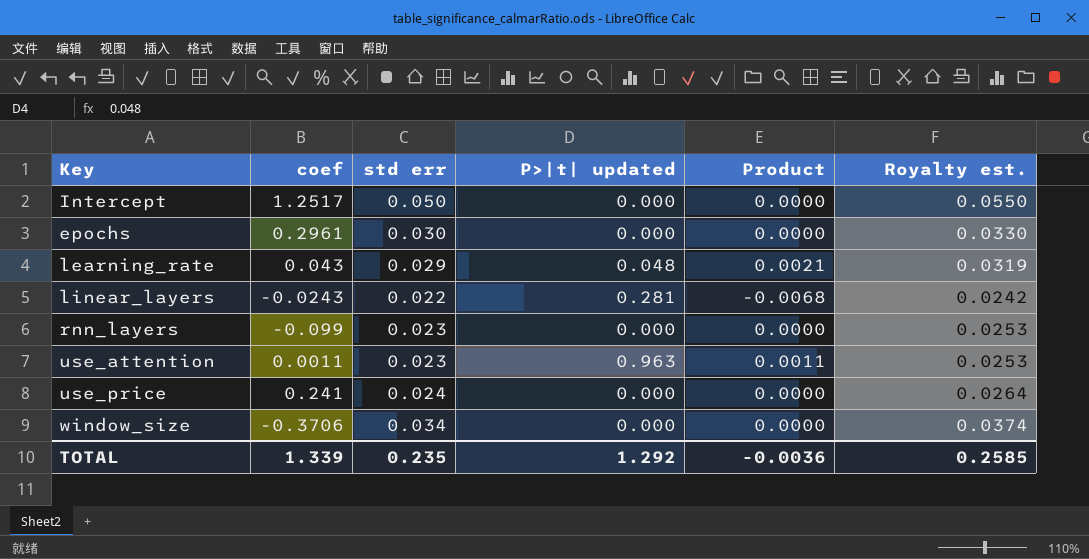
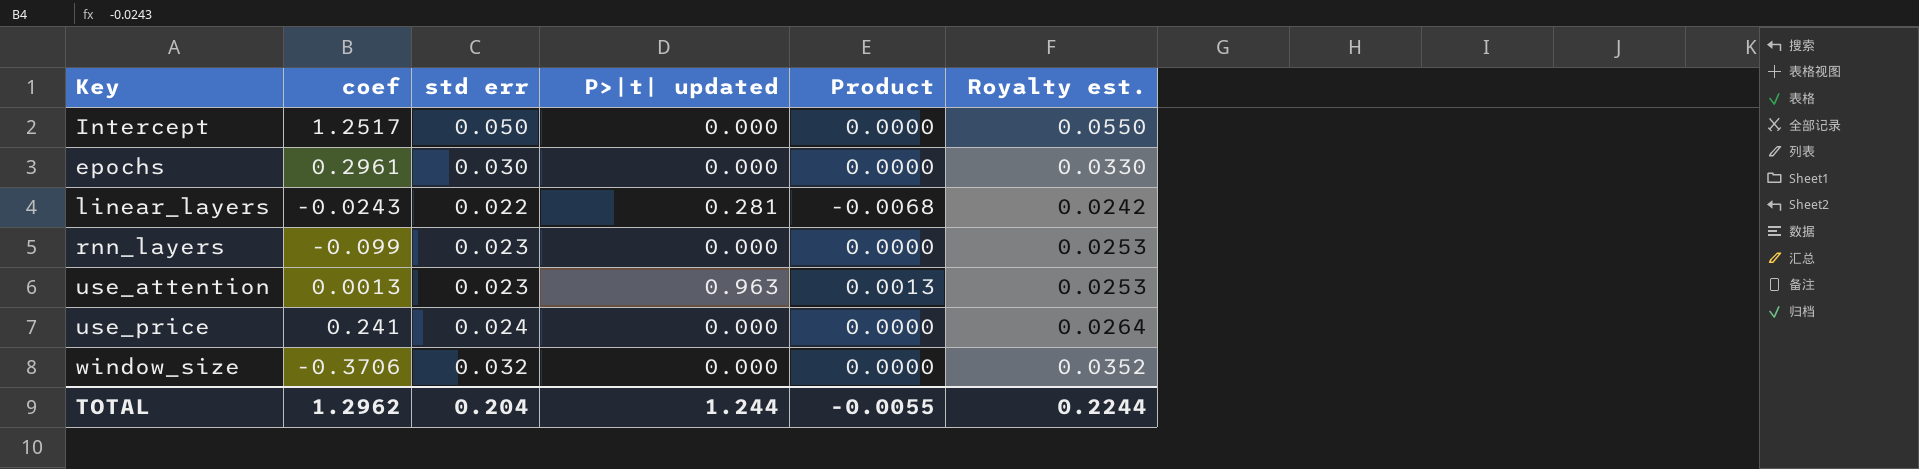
row learning_rate: 0.043 | 0.029 | 0.048 | 0.0021 | 0.0319 -> none
use_attention | coef: 0.0011 -> 0.0013
use_attention | Product: 0.0011 -> 0.0013
window_size | std err: 0.034 -> 0.032
window_size | Royalty est.: 0.0374 -> 0.0352
TOTAL | coef: 1.339 -> 1.2962
TOTAL | std err: 0.235 -> 0.204
TOTAL | P>|t| updated: 1.292 -> 1.244
TOTAL | Product: -0.0036 -> -0.0055
TOTAL | Royalty est.: 0.2585 -> 0.2244

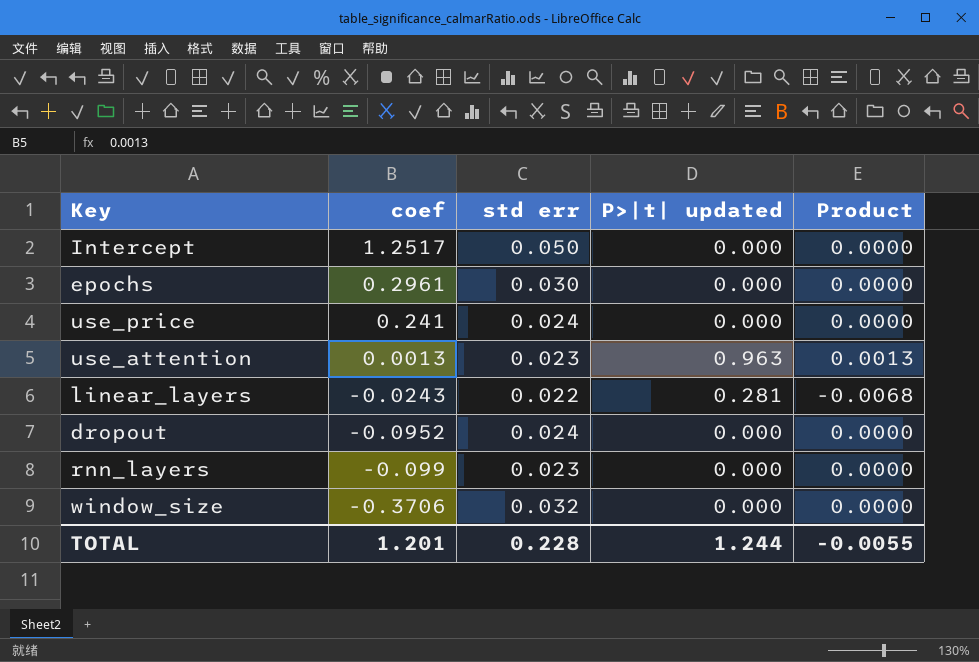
row order: none -> coef descending
column Royalty est. | formula: [std err] * 1.1 -> none
row dropout: none -> -0.0952 | 0.024 | 0.000 | 0.0000
TOTAL | coef: 1.2962 -> 1.201
TOTAL | std err: 0.204 -> 0.228

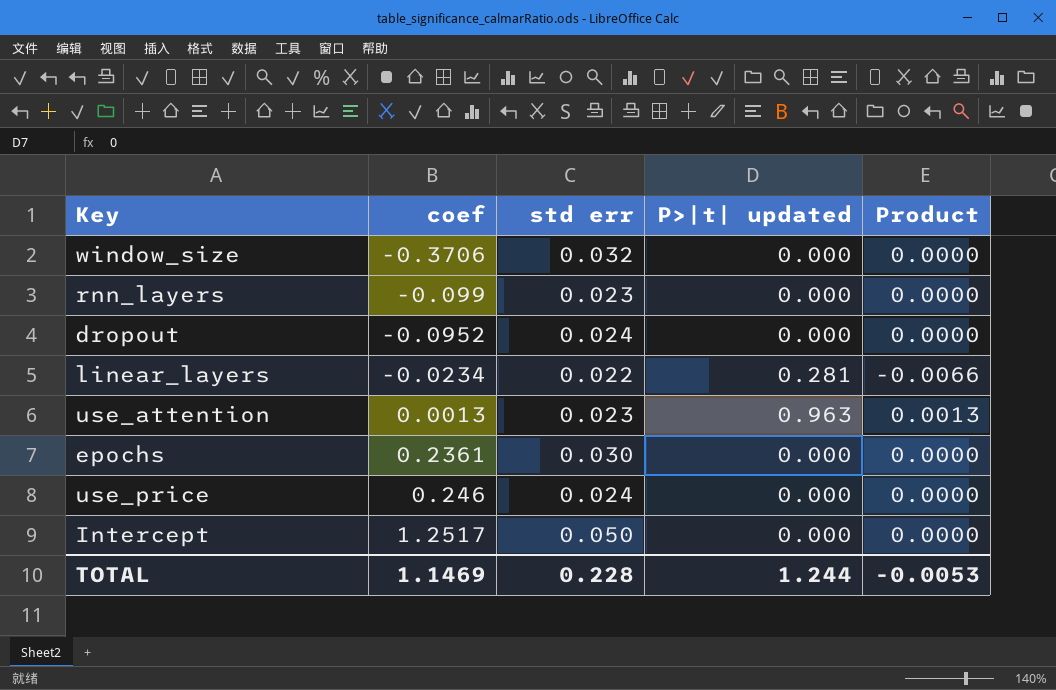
row order: coef descending -> coef ascending
linear_layers | coef: -0.0243 -> -0.0234
linear_layers | Product: -0.0068 -> -0.0066
epochs | coef: 0.2961 -> 0.2361
use_price | coef: 0.241 -> 0.246
TOTAL | coef: 1.201 -> 1.1469
TOTAL | Product: -0.0055 -> -0.0053

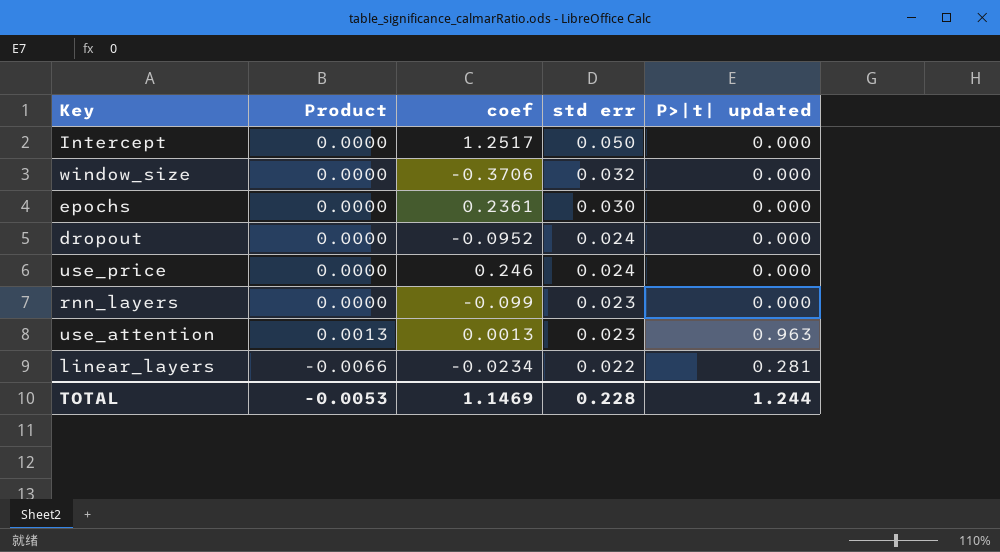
row order: coef ascending -> std err descending
column Product | position: 5 -> 2

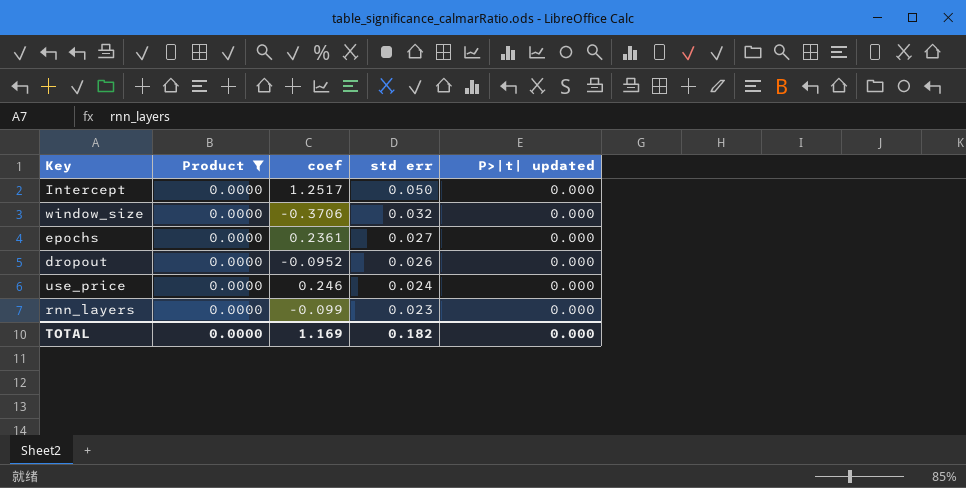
filter: none -> Product = 0.0000
epochs | std err: 0.030 -> 0.027
dropout | std err: 0.024 -> 0.026
TOTAL | Product: -0.0053 -> 0.0000
TOTAL | coef: 1.1469 -> 1.169
TOTAL | std err: 0.228 -> 0.182
TOTAL | P>|t| updated: 1.244 -> 0.000

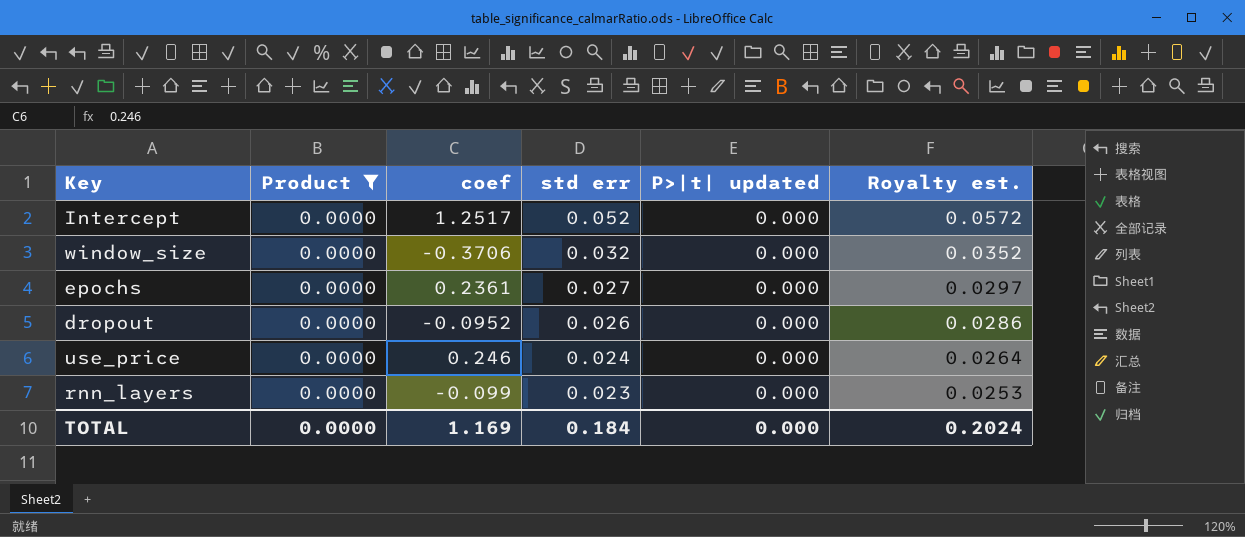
column Royalty est. | formula: none -> [std err] * 1.1
Intercept | std err: 0.050 -> 0.052
TOTAL | std err: 0.182 -> 0.184

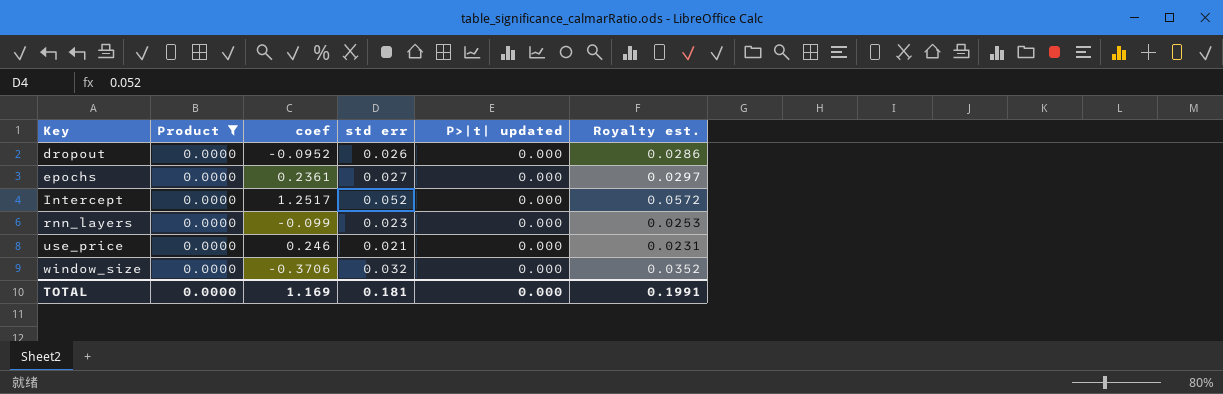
row order: std err descending -> Key ascending
use_price | std err: 0.024 -> 0.021
use_price | Royalty est.: 0.0264 -> 0.0231
TOTAL | std err: 0.184 -> 0.181
TOTAL | Royalty est.: 0.2024 -> 0.1991

